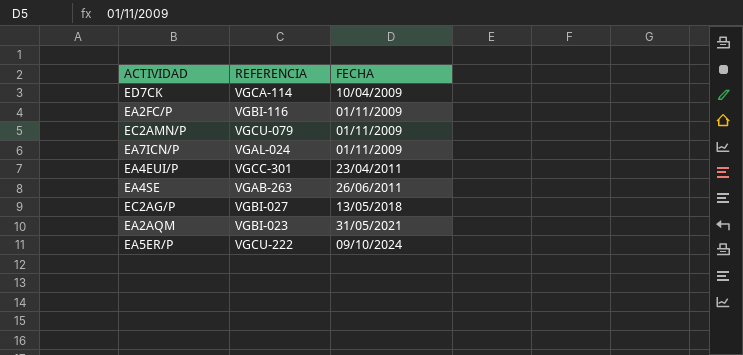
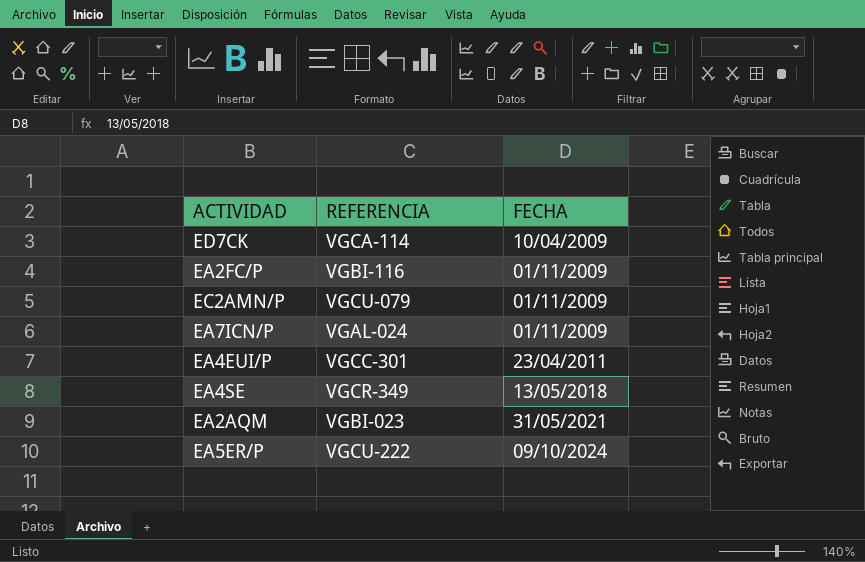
row EC2AG/P: VGBI-027 | 13/05/2018 -> none
EA4SE | REFERENCIA: VGAB-263 -> VGCR-349
EA4SE | FECHA: 26/06/2011 -> 13/05/2018

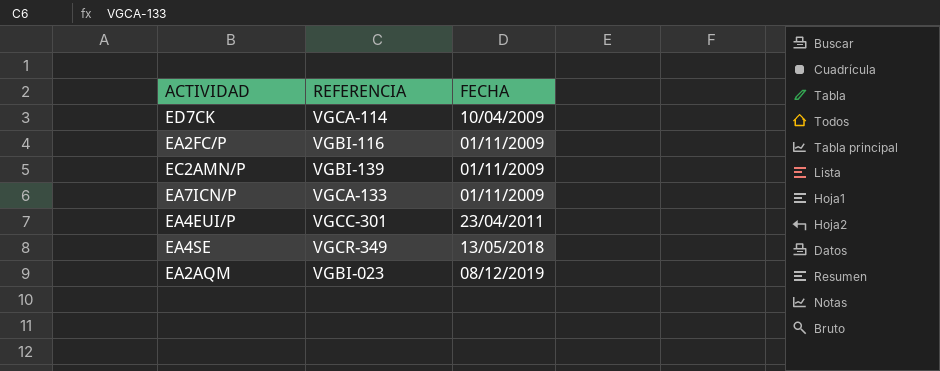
row EA5ER/P: VGCU-222 | 09/10/2024 -> none
EC2AMN/P | REFERENCIA: VGCU-079 -> VGBI-139
EA7ICN/P | REFERENCIA: VGAL-024 -> VGCA-133
EA2AQM | FECHA: 31/05/2021 -> 08/12/2019

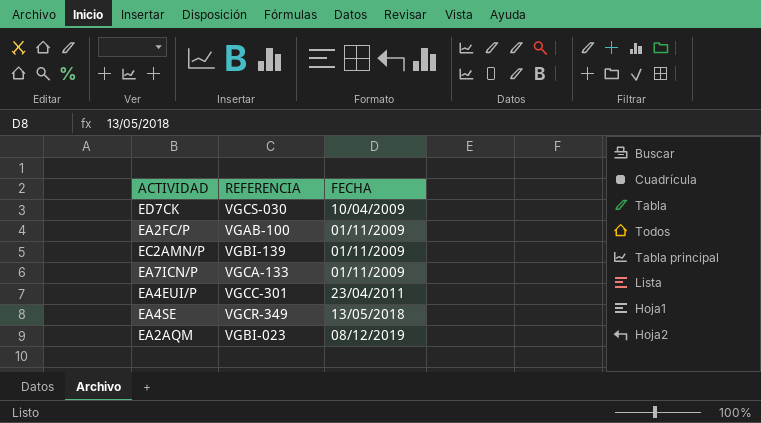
ED7CK | REFERENCIA: VGCA-114 -> VGCS-030
EA2FC/P | REFERENCIA: VGBI-116 -> VGAB-100

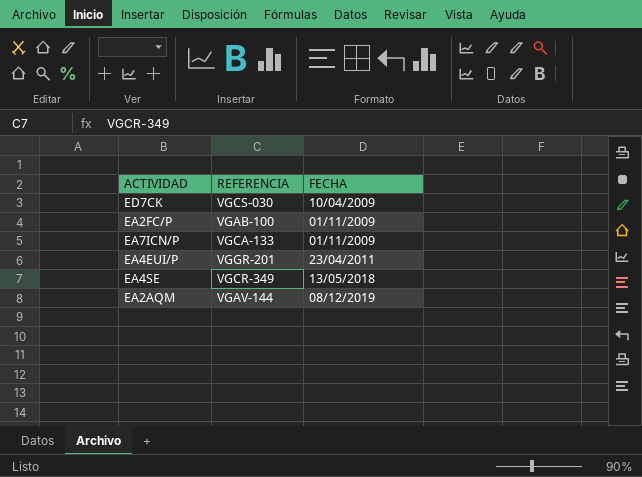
row EC2AMN/P: VGBI-139 | 01/11/2009 -> none
EA4EUI/P | REFERENCIA: VGCC-301 -> VGGR-201
EA2AQM | REFERENCIA: VGBI-023 -> VGAV-144

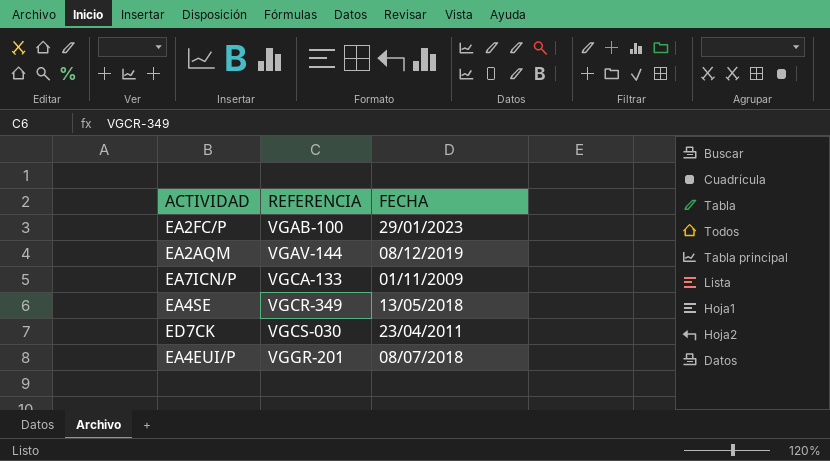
row order: FECHA ascending -> REFERENCIA ascending
EA2FC/P | FECHA: 01/11/2009 -> 29/01/2023
ED7CK | FECHA: 10/04/2009 -> 23/04/2011
EA4EUI/P | FECHA: 23/04/2011 -> 08/07/2018

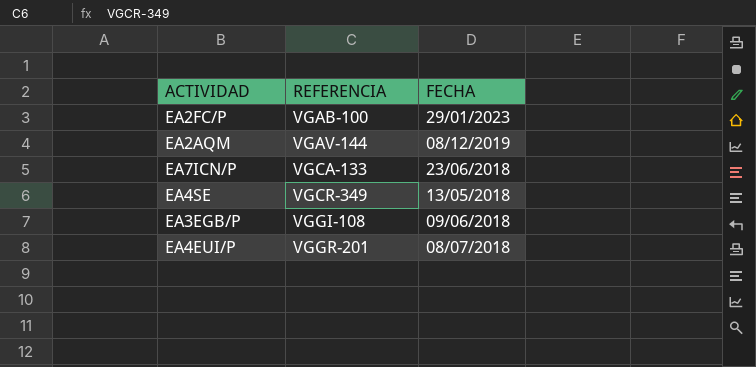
row ED7CK: VGCS-030 | 23/04/2011 -> none
EA7ICN/P | FECHA: 01/11/2009 -> 23/06/2018
row EA3EGB/P: none -> VGGI-108 | 09/06/2018

